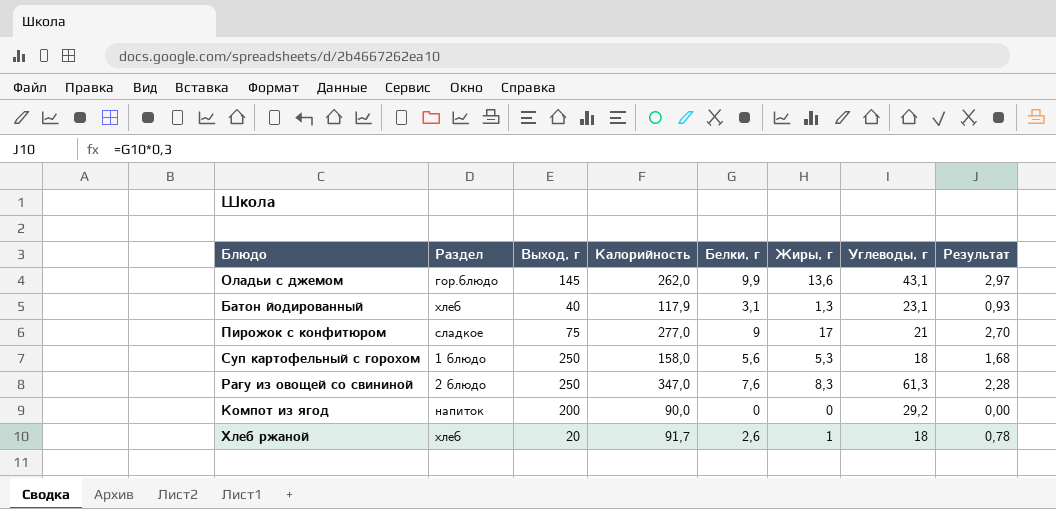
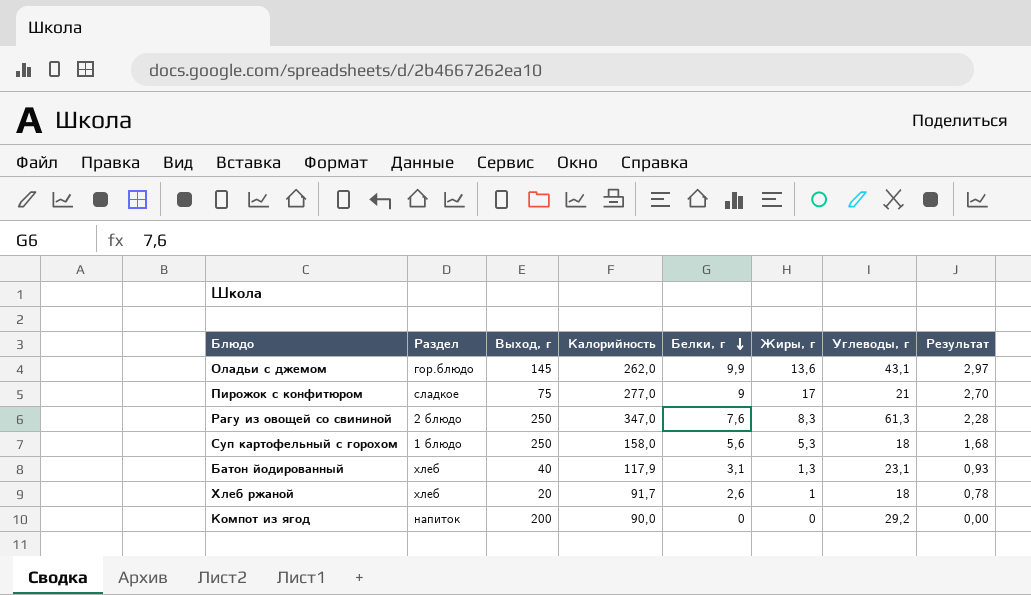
row order: none -> Белки, г descending

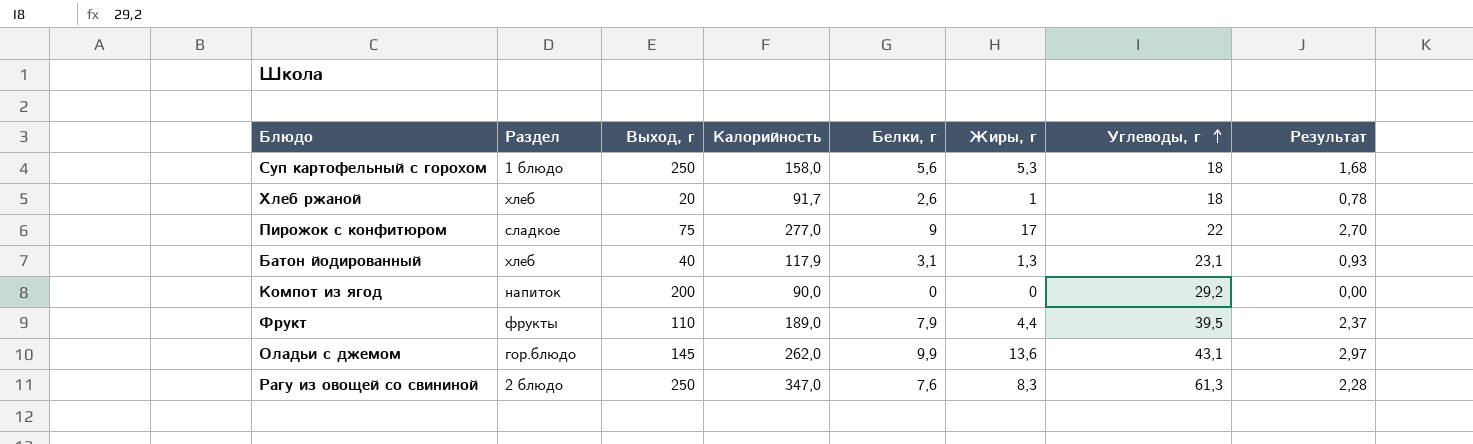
row order: Белки, г descending -> Углеводы, г ascending
Пирожок с конфитюром | Углеводы, г: 21 -> 22
row Фрукт: none -> фрукты | 110 | 189,0 | 7,9 | 4,4 | 39,5 | 2,37

